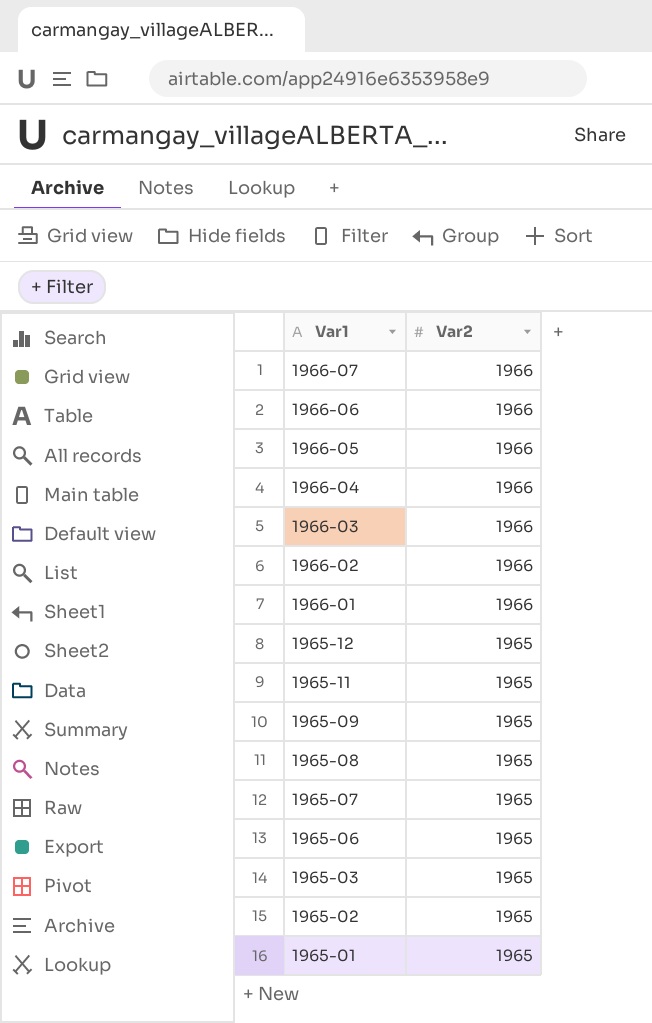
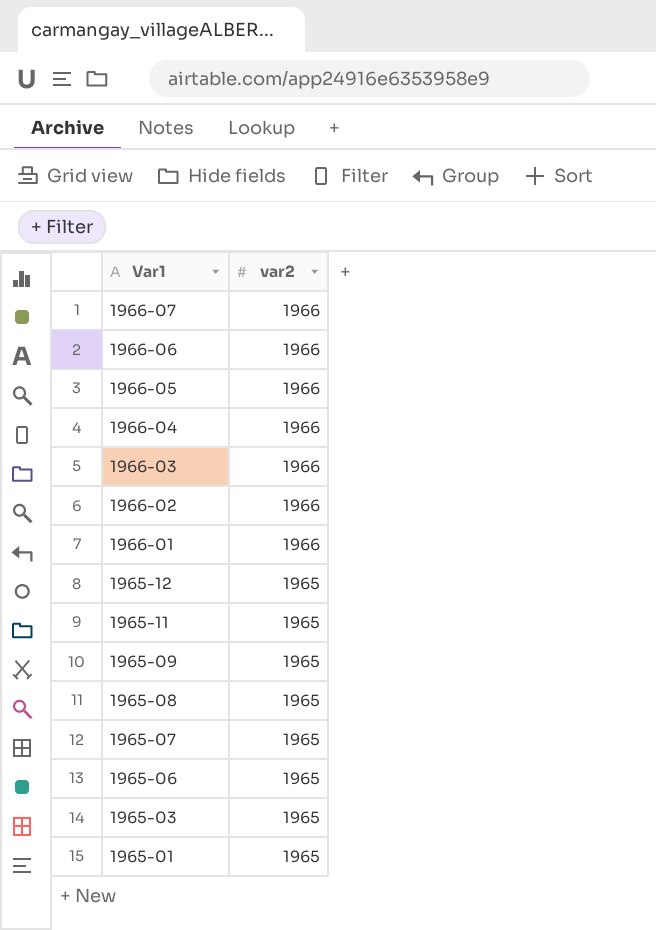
column name: Var2 -> var2
row 1965-02: 1965 -> none

